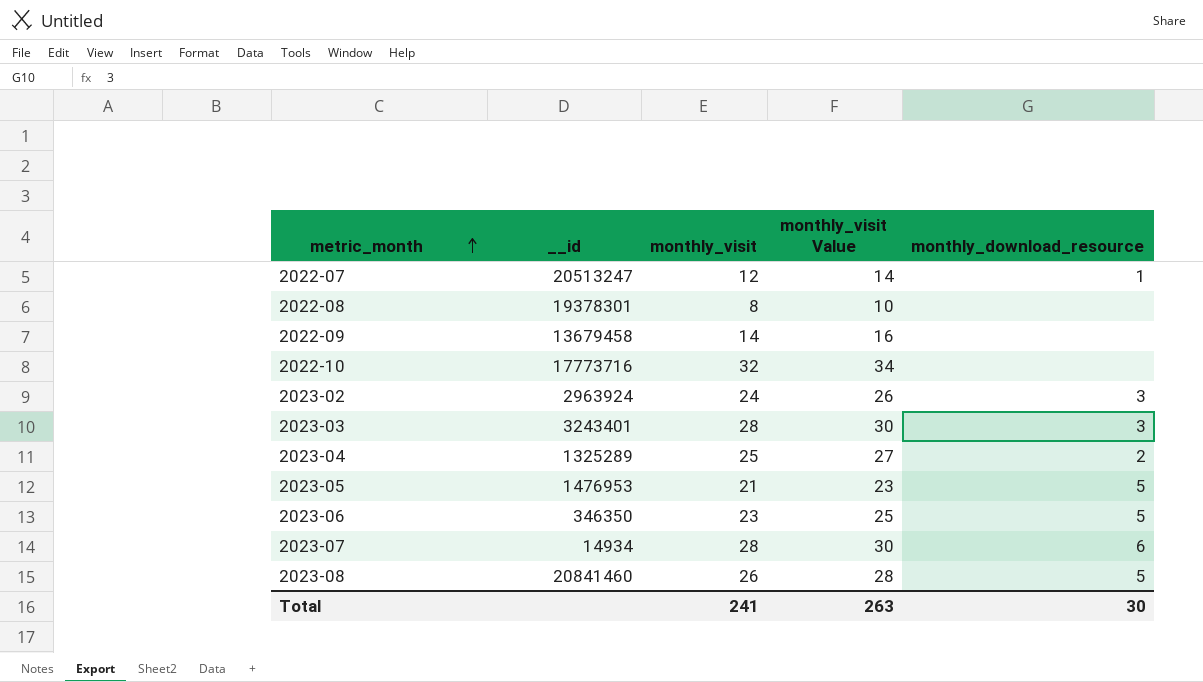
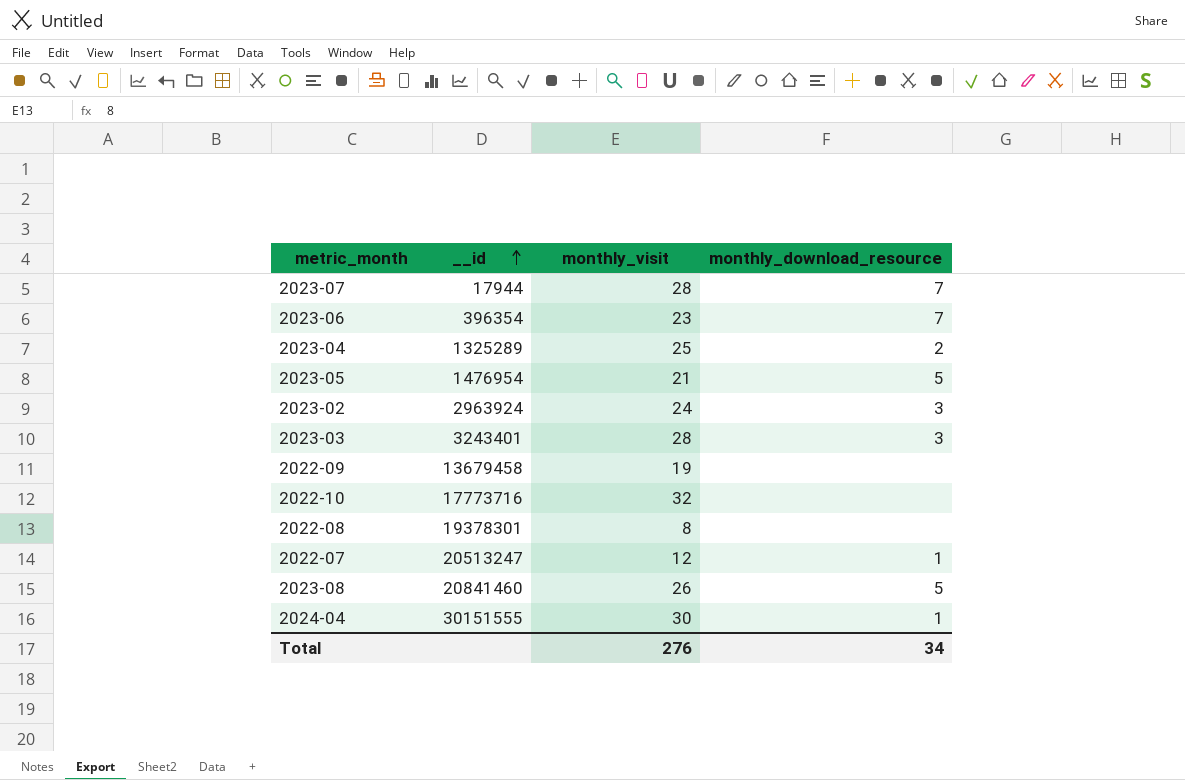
row order: metric_month ascending -> __id ascending
column monthly_visit Value | formula: [monthly_visit] + 2 -> none
2023-07 | __id: 14934 -> 17944
2023-07 | monthly_download_resource: 6 -> 7
2023-06 | __id: 346350 -> 396354
2023-06 | monthly_download_resource: 5 -> 7
2023-05 | __id: 1476953 -> 1476954
2022-09 | monthly_visit: 14 -> 19
row 2024-04: none -> 30151555 | 30 | 1
Total | monthly_visit: 241 -> 276
Total | monthly_download_resource: 30 -> 34

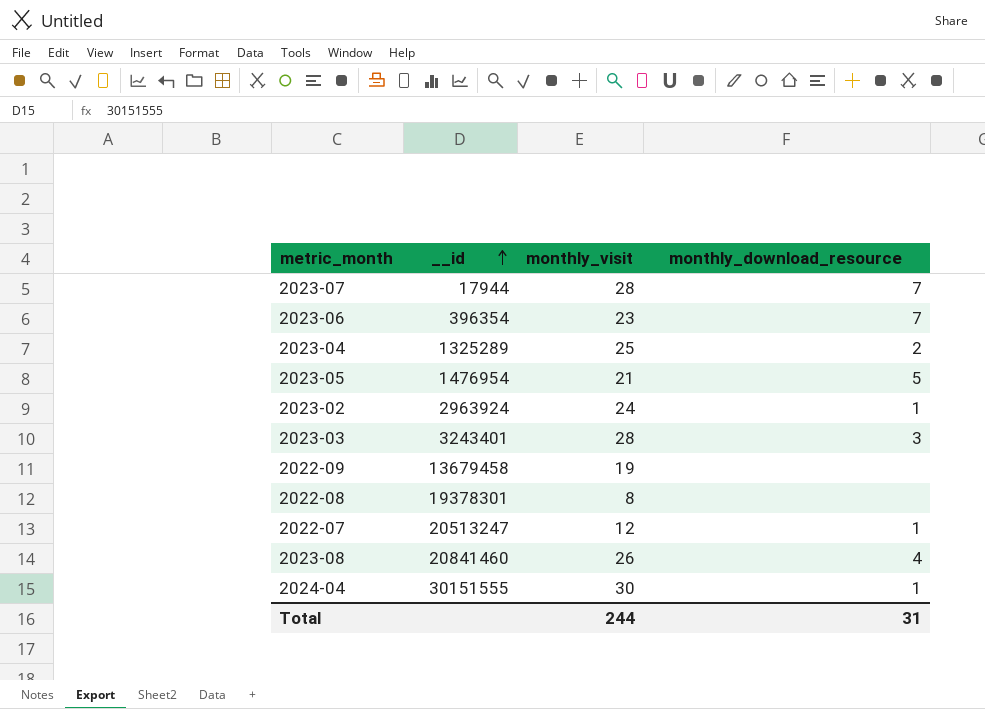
row 2022-10: 17773716 | 32 | none -> none
2023-02 | monthly_download_resource: 3 -> 1
2023-08 | monthly_download_resource: 5 -> 4
Total | monthly_visit: 276 -> 244
Total | monthly_download_resource: 34 -> 31

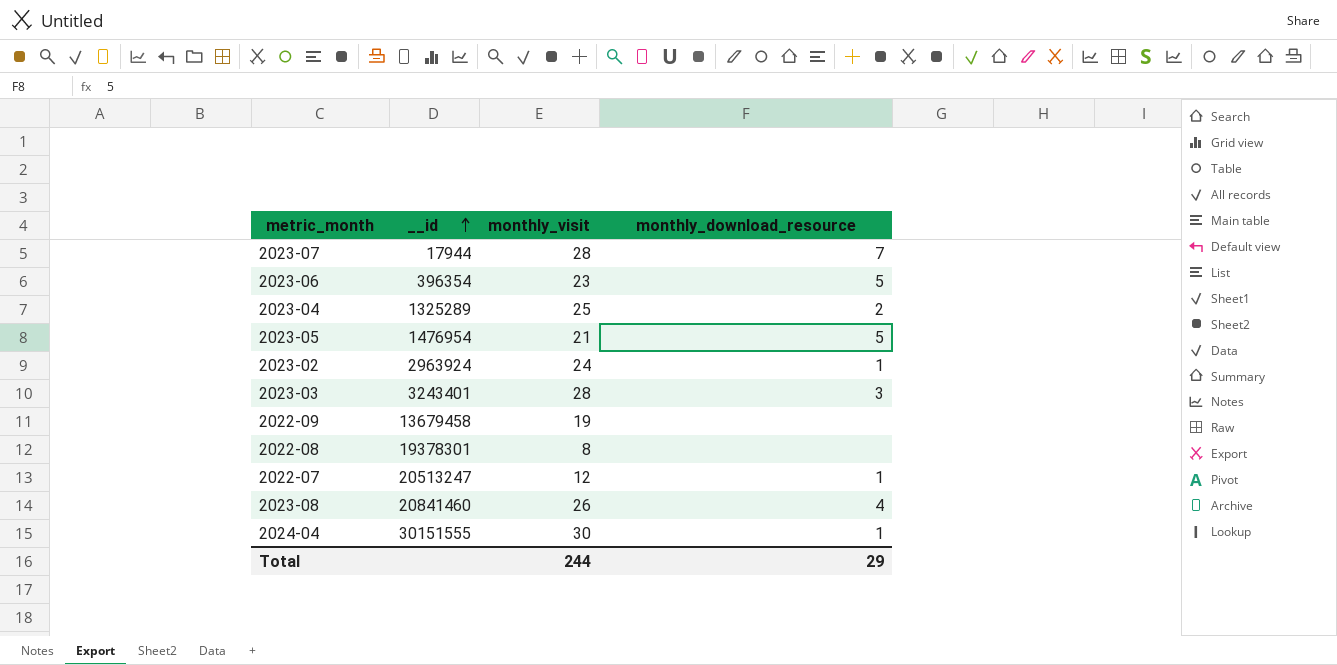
2023-06 | monthly_download_resource: 7 -> 5
Total | monthly_download_resource: 31 -> 29

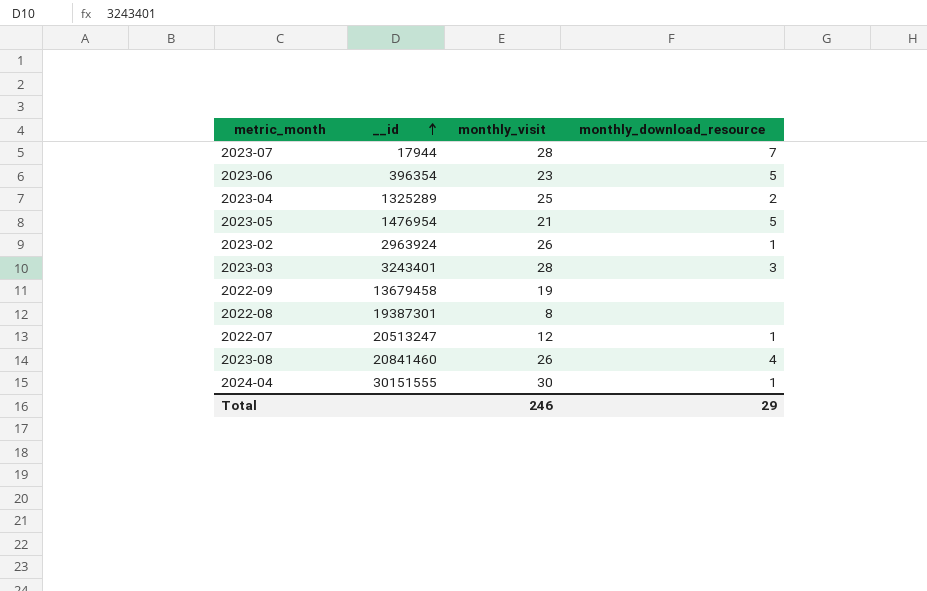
2023-02 | monthly_visit: 24 -> 26
2022-08 | __id: 19378301 -> 19387301
Total | monthly_visit: 244 -> 246

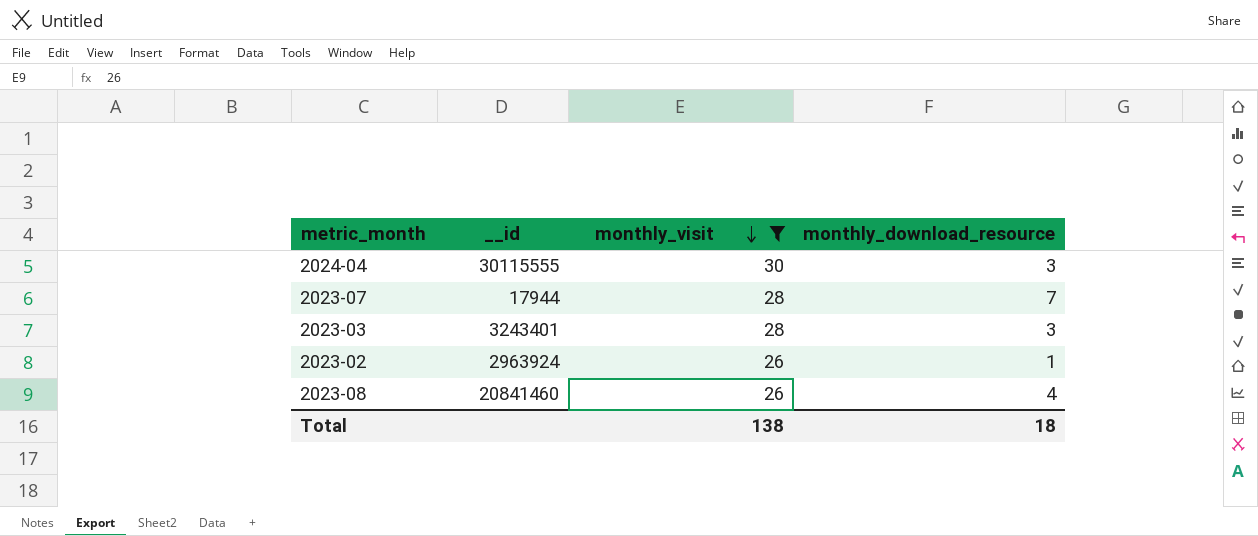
filter: none -> monthly_visit >= 26
row order: __id ascending -> monthly_visit descending
2024-04 | __id: 30151555 -> 30115555
2024-04 | monthly_download_resource: 1 -> 3
Total | monthly_visit: 246 -> 138
Total | monthly_download_resource: 29 -> 18

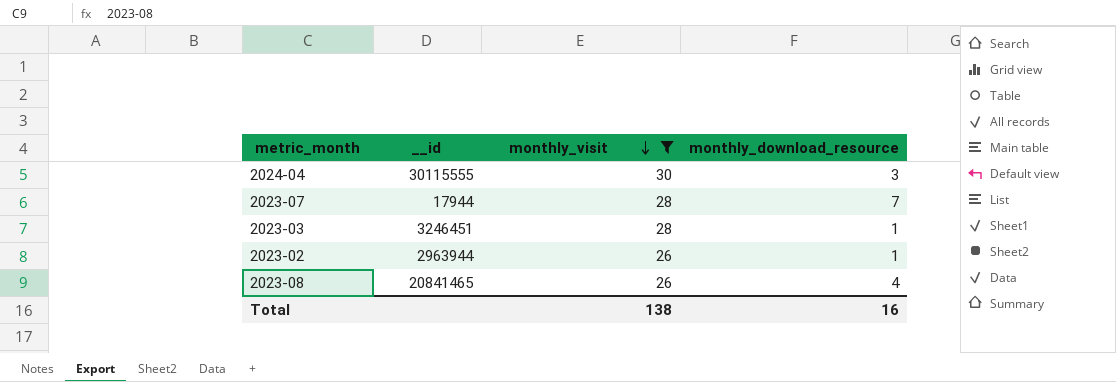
2023-03 | __id: 3243401 -> 3246451
2023-03 | monthly_download_resource: 3 -> 1
2023-02 | __id: 2963924 -> 2963944
2023-08 | __id: 20841460 -> 20841465
Total | monthly_download_resource: 18 -> 16

